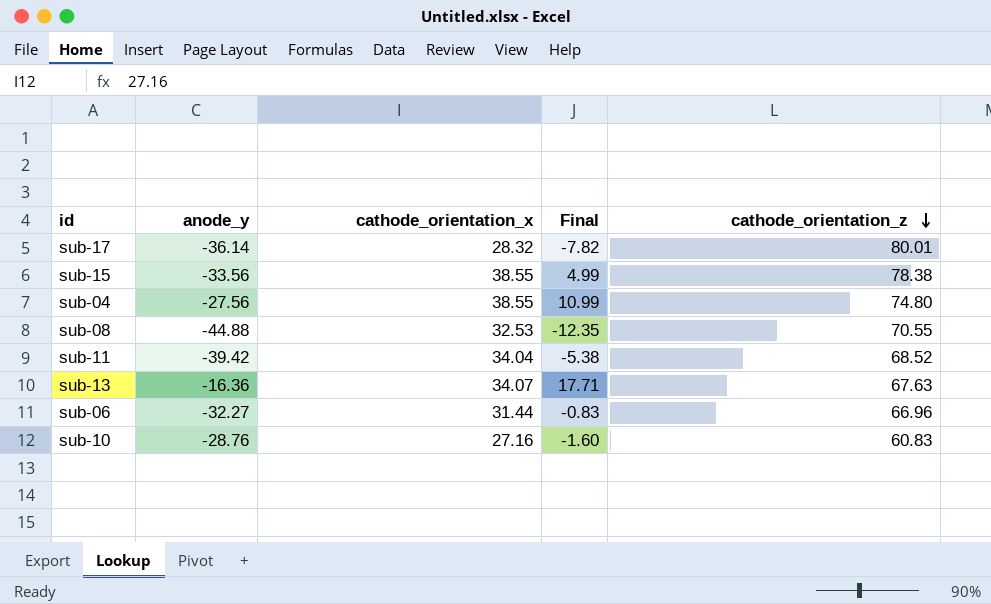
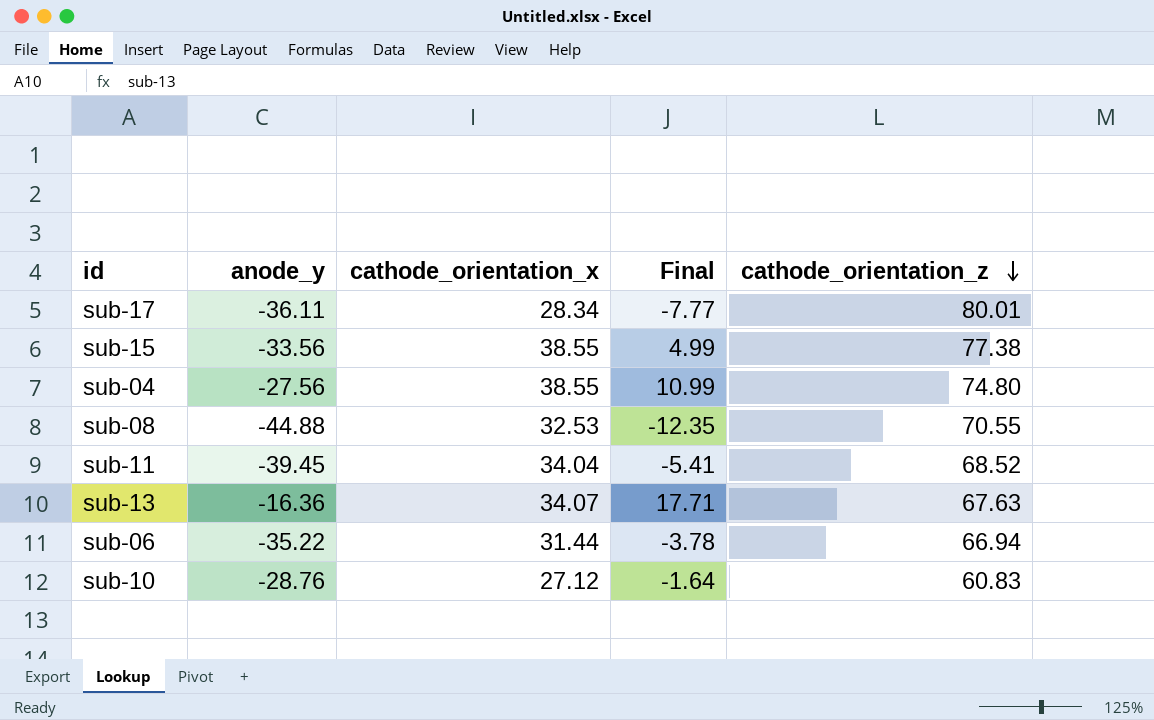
sub-17 | anode_y: -36.14 -> -36.11
sub-17 | cathode_orientation_x: 28.32 -> 28.34
sub-17 | Final: -7.82 -> -7.77
sub-15 | cathode_orientation_z: 78.38 -> 77.38
sub-11 | anode_y: -39.42 -> -39.45
sub-11 | Final: -5.38 -> -5.41
sub-06 | anode_y: -32.27 -> -35.22
sub-06 | Final: -0.83 -> -3.78
sub-06 | cathode_orientation_z: 66.96 -> 66.94
sub-10 | cathode_orientation_x: 27.16 -> 27.12
sub-10 | Final: -1.60 -> -1.64

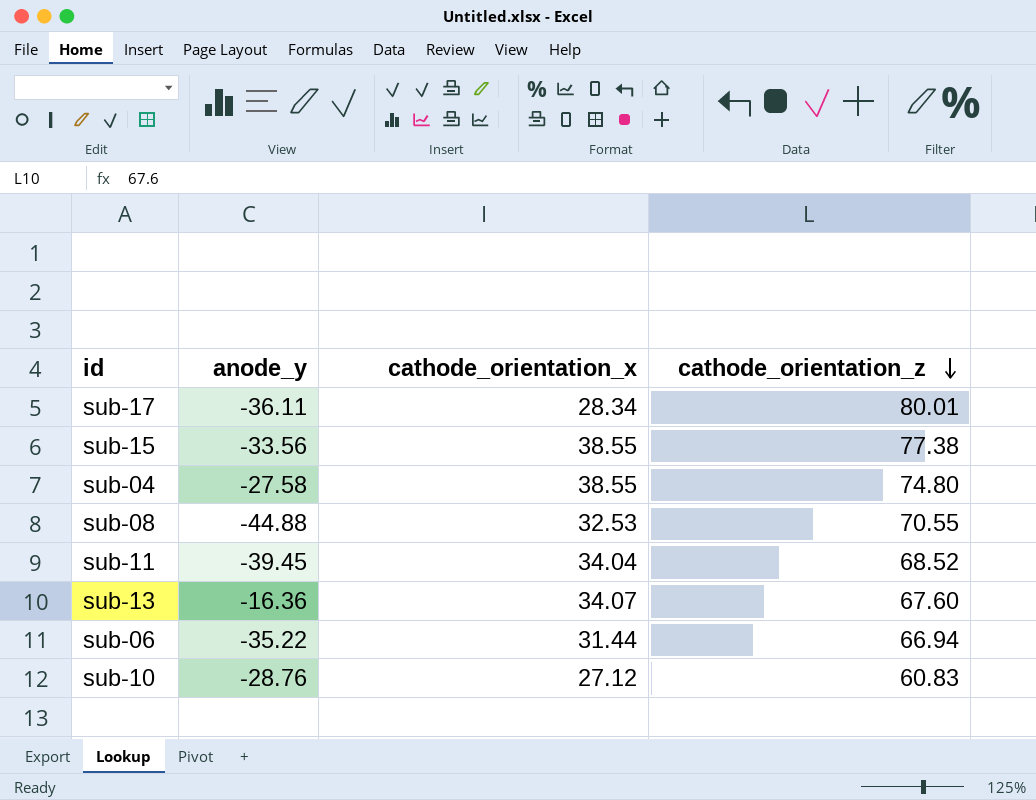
column Final | formula: [anode_y] + [cathode_orientation_x] -> none
sub-04 | anode_y: -27.56 -> -27.58
sub-13 | cathode_orientation_z: 67.63 -> 67.60

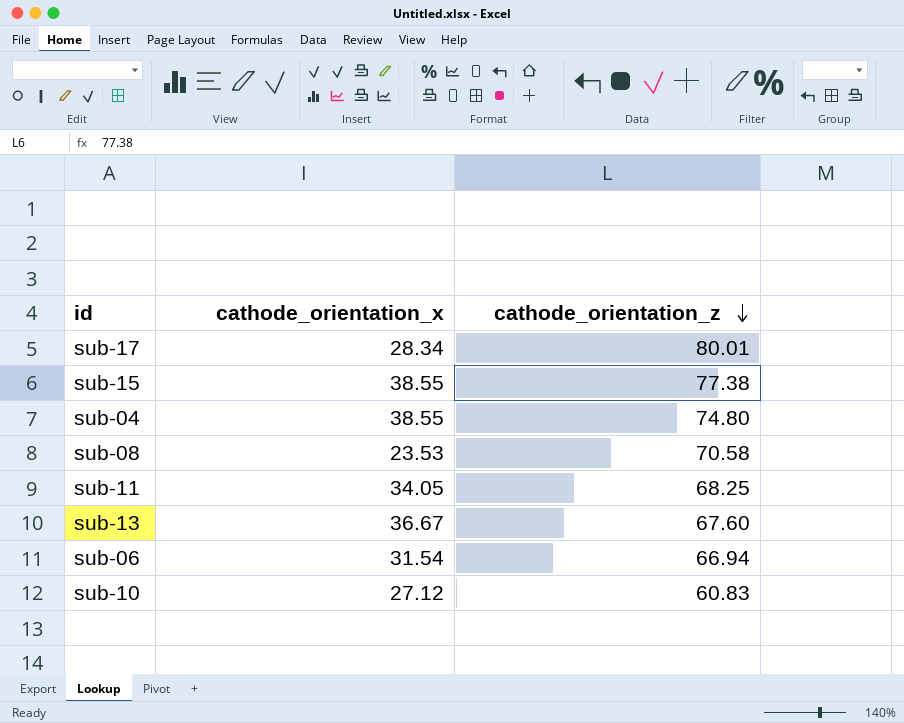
column anode_y | position: 2 -> none
sub-08 | cathode_orientation_x: 32.53 -> 23.53
sub-08 | cathode_orientation_z: 70.55 -> 70.58
sub-11 | cathode_orientation_x: 34.04 -> 34.05
sub-11 | cathode_orientation_z: 68.52 -> 68.25
sub-13 | cathode_orientation_x: 34.07 -> 36.67
sub-06 | cathode_orientation_x: 31.44 -> 31.54

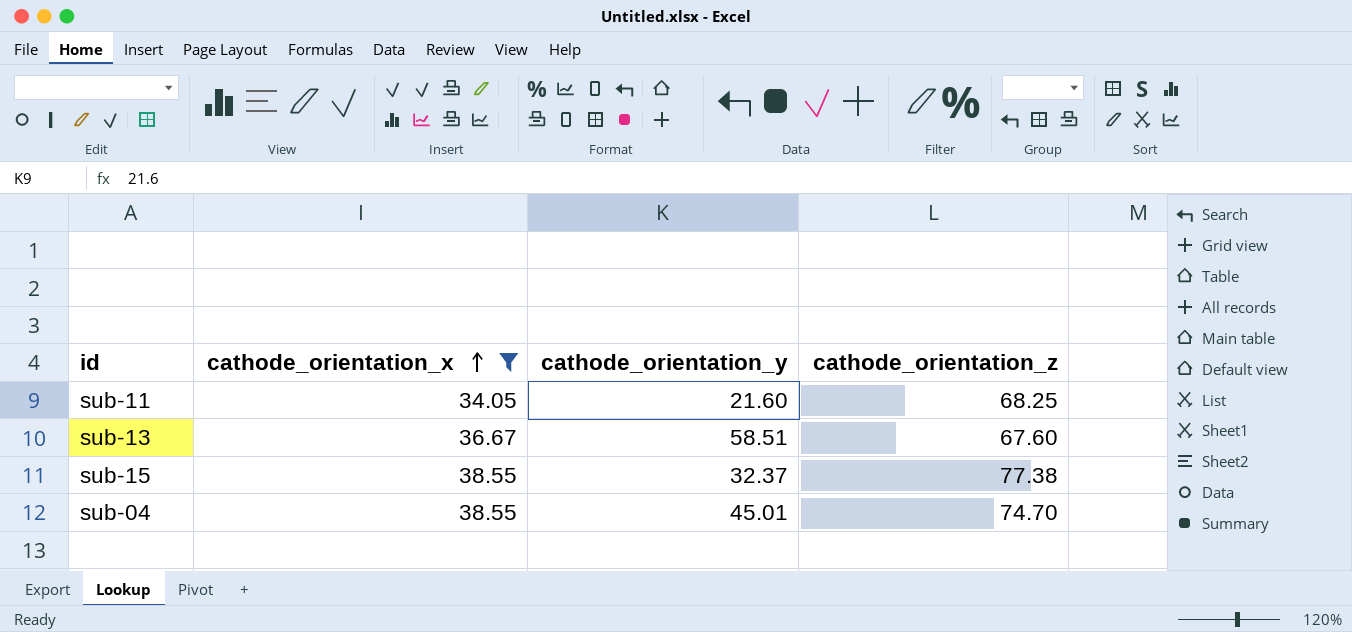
filter: none -> cathode_orientation_x >= 34.05
row order: cathode_orientation_z descending -> cathode_orientation_x ascending
column cathode_orientation_y | position: none -> 3
sub-04 | cathode_orientation_z: 74.80 -> 74.70

